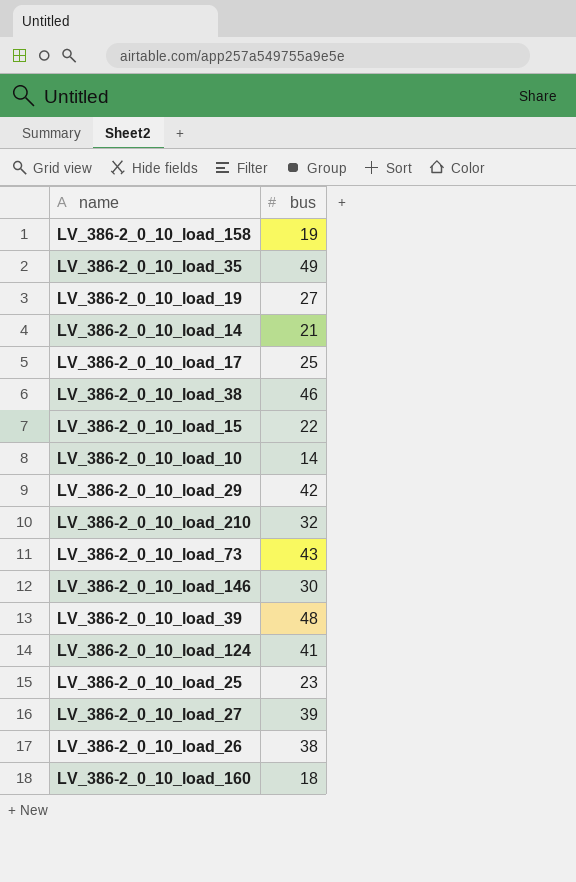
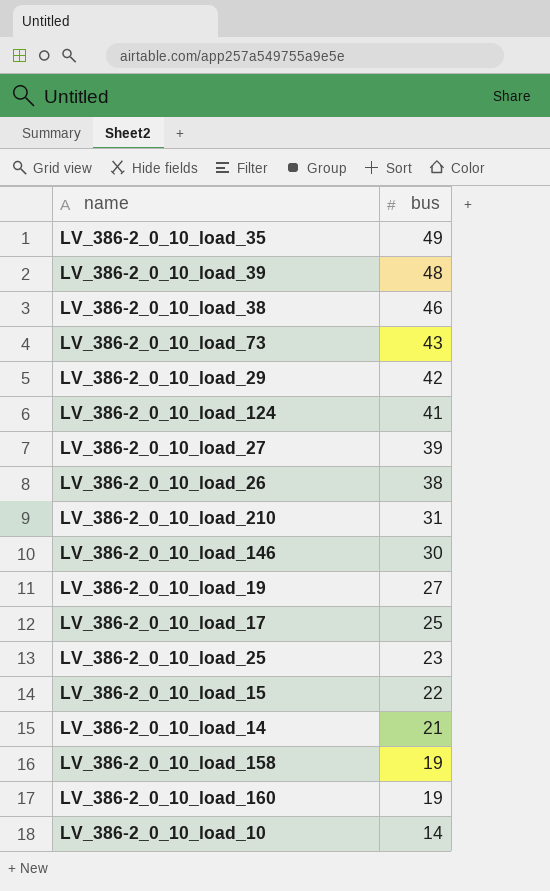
row order: none -> bus descending
LV_386-2_0_10_load_210 | bus: 32 -> 31
LV_386-2_0_10_load_160 | bus: 18 -> 19

